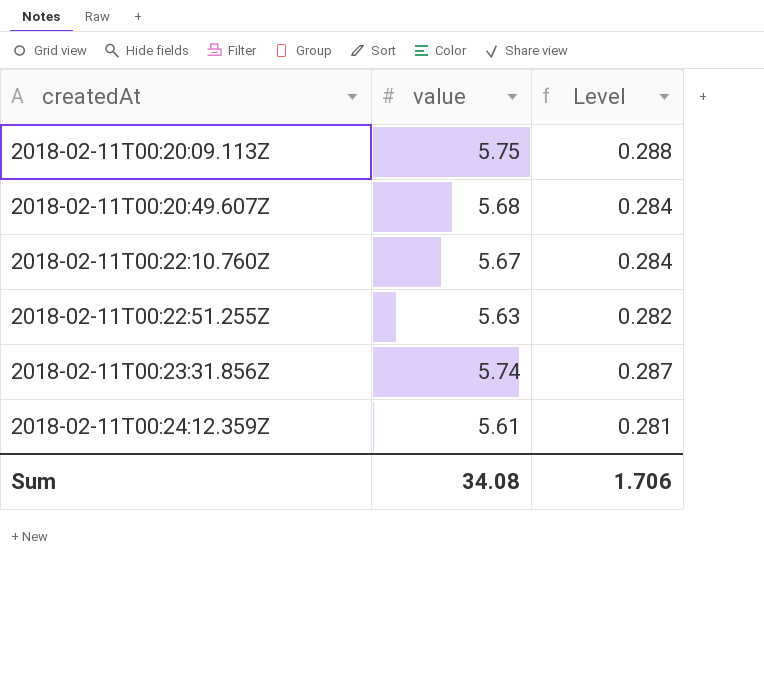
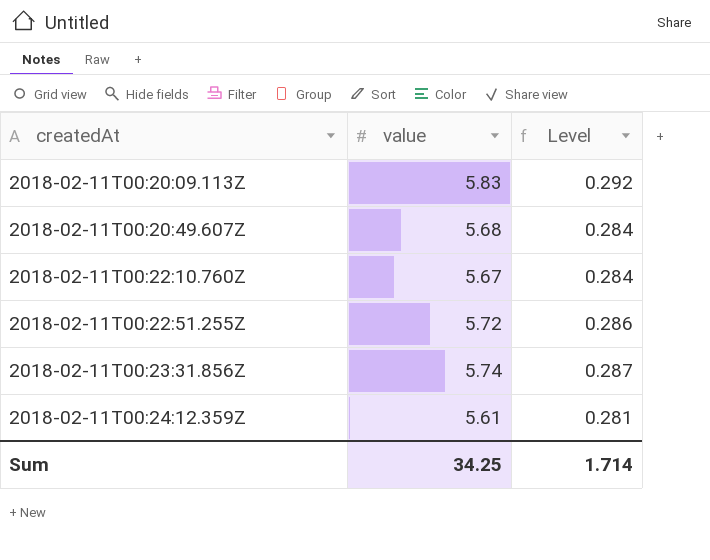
2018-02-11T00:20:09.113Z | value: 5.75 -> 5.83
2018-02-11T00:20:09.113Z | Level: 0.288 -> 0.292
2018-02-11T00:22:51.255Z | value: 5.63 -> 5.72
2018-02-11T00:22:51.255Z | Level: 0.282 -> 0.286
Sum | value: 34.08 -> 34.25
Sum | Level: 1.706 -> 1.714

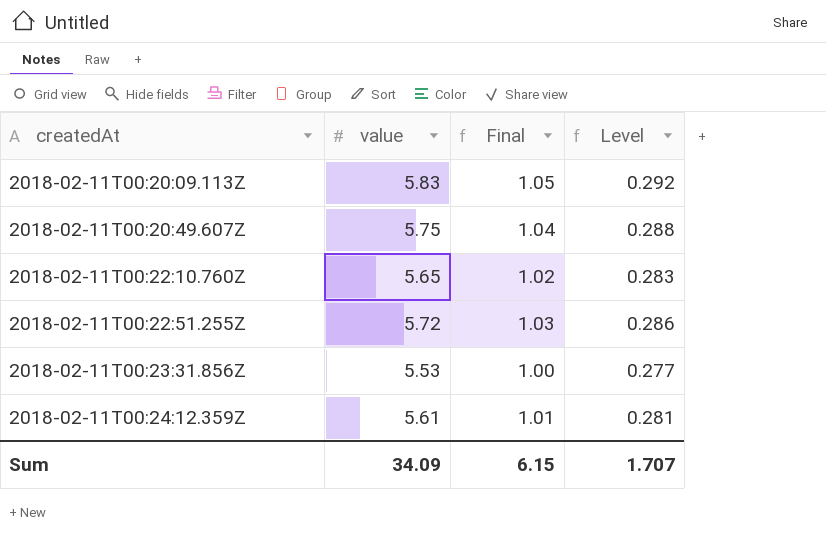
column Final | formula: none -> [value] * 0.18
2018-02-11T00:20:49.607Z | value: 5.68 -> 5.75
2018-02-11T00:20:49.607Z | Level: 0.284 -> 0.288
2018-02-11T00:22:10.760Z | value: 5.67 -> 5.65
2018-02-11T00:22:10.760Z | Level: 0.284 -> 0.283
2018-02-11T00:23:31.856Z | value: 5.74 -> 5.53
2018-02-11T00:23:31.856Z | Level: 0.287 -> 0.277
Sum | value: 34.25 -> 34.09
Sum | Level: 1.714 -> 1.707

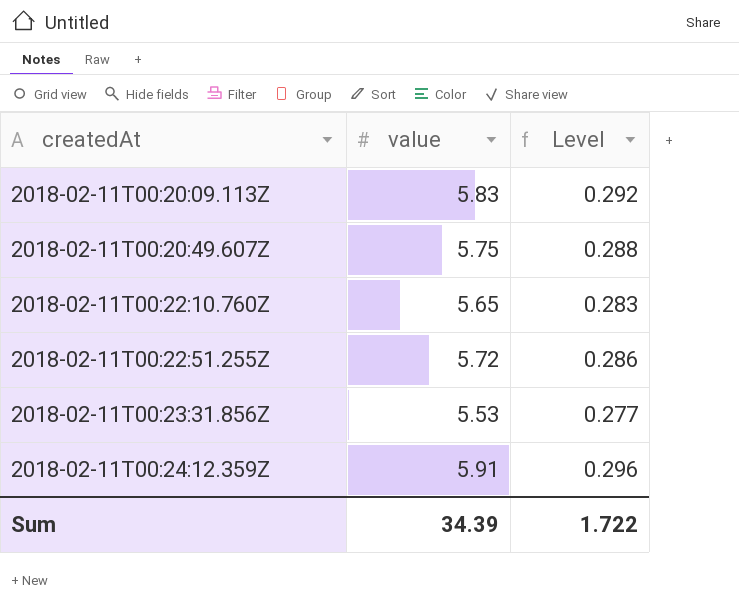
column Final | formula: [value] * 0.18 -> none
2018-02-11T00:24:12.359Z | value: 5.61 -> 5.91
2018-02-11T00:24:12.359Z | Level: 0.281 -> 0.296
Sum | value: 34.09 -> 34.39
Sum | Level: 1.707 -> 1.722

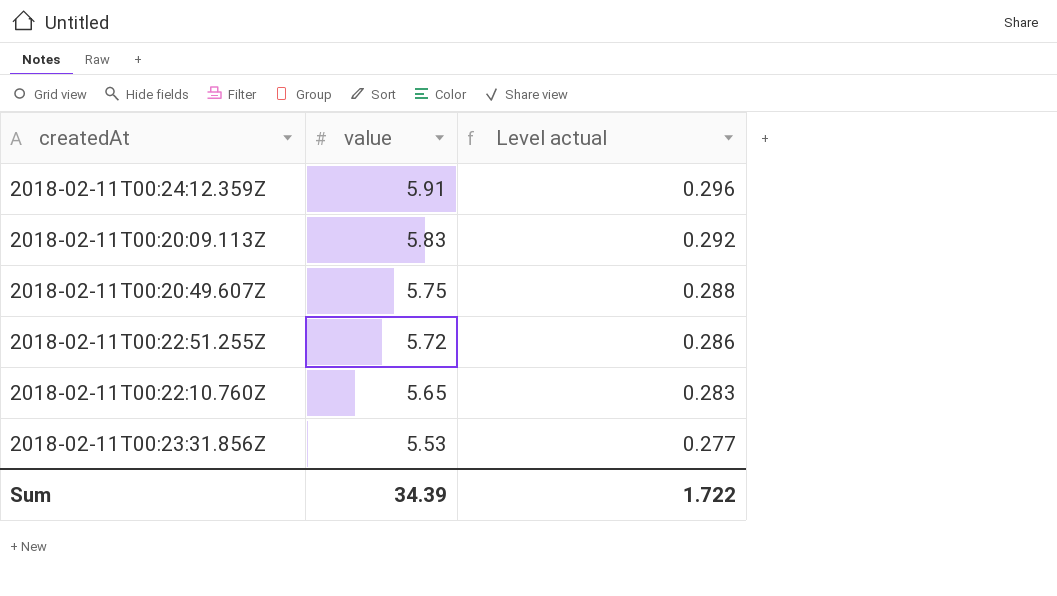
row order: createdAt ascending -> value descending
column name: Level -> Level actual

